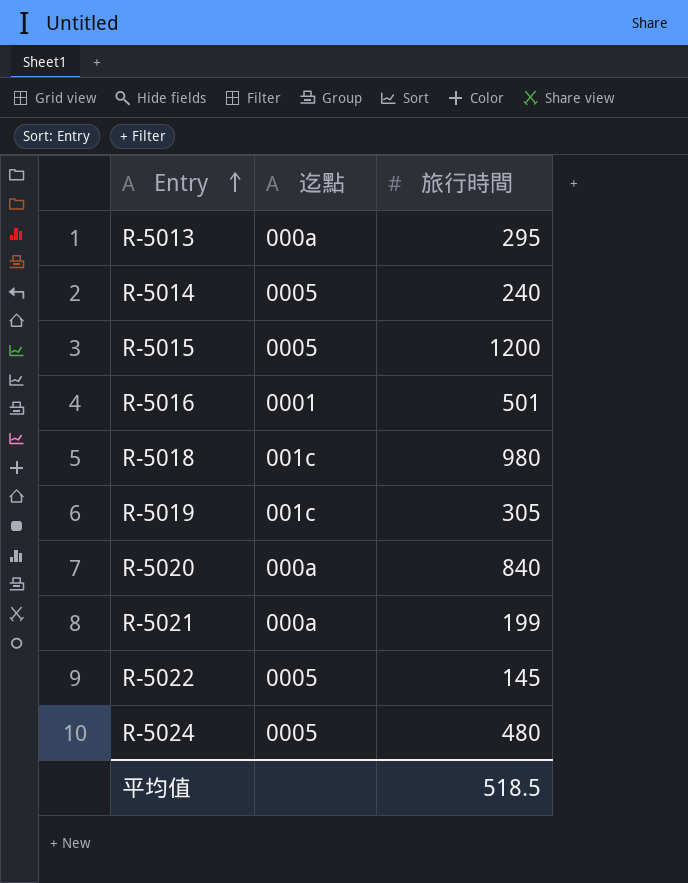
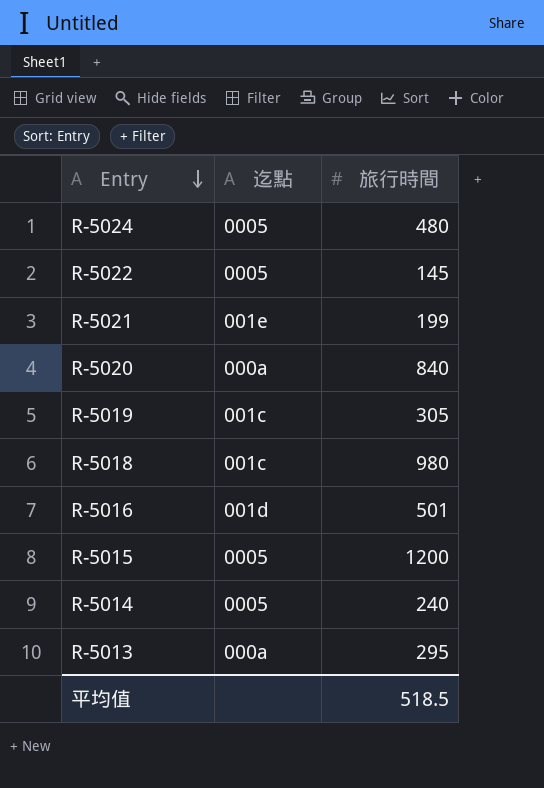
row order: Entry ascending -> Entry descending
R-5021 | 迄點: 000a -> 001e
R-5016 | 迄點: 0001 -> 001d

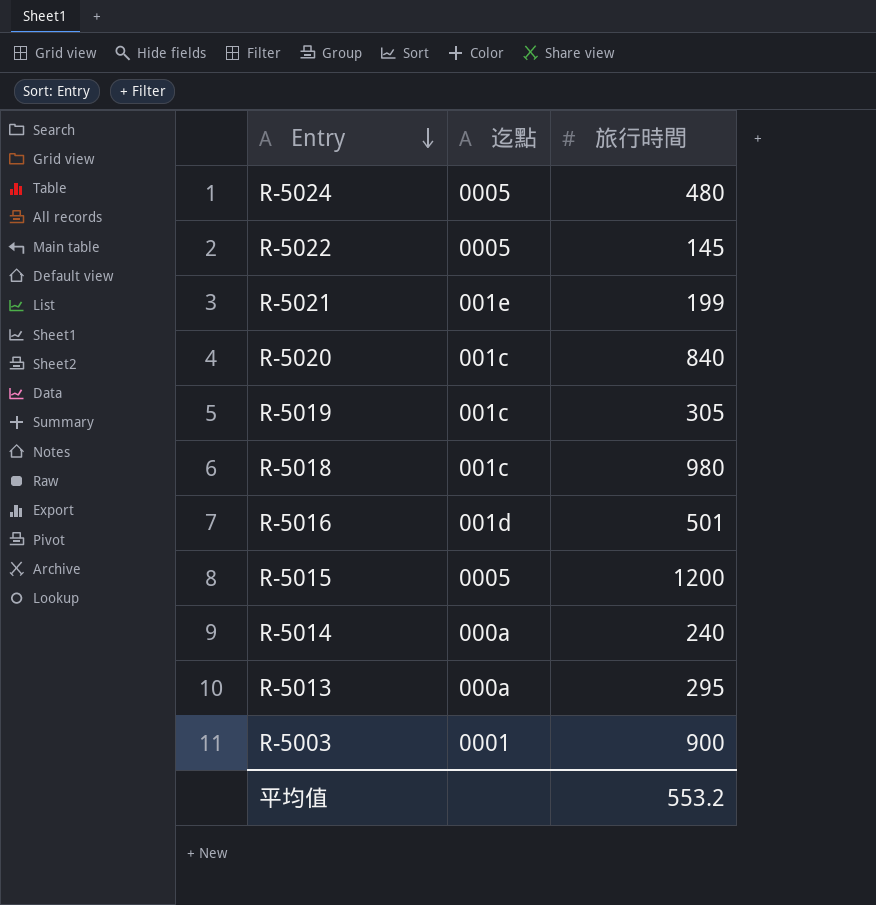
R-5020 | 迄點: 000a -> 001c
R-5014 | 迄點: 0005 -> 000a
row R-5003: none -> 0001 | 900
平均值 | 旅行時間: 518.5 -> 553.2

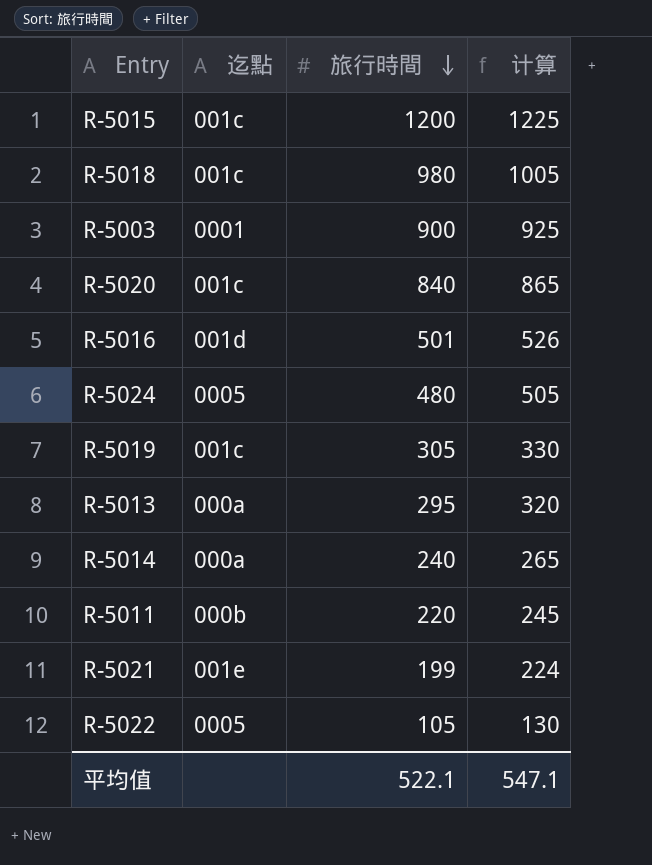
row order: Entry descending -> 旅行時間 descending
column 计算 | formula: none -> [旅行時間] + 25
R-5015 | 迄點: 0005 -> 001c
row R-5011: none -> 000b | 220 | 245
R-5022 | 旅行時間: 145 -> 105
平均值 | 旅行時間: 553.2 -> 522.1

